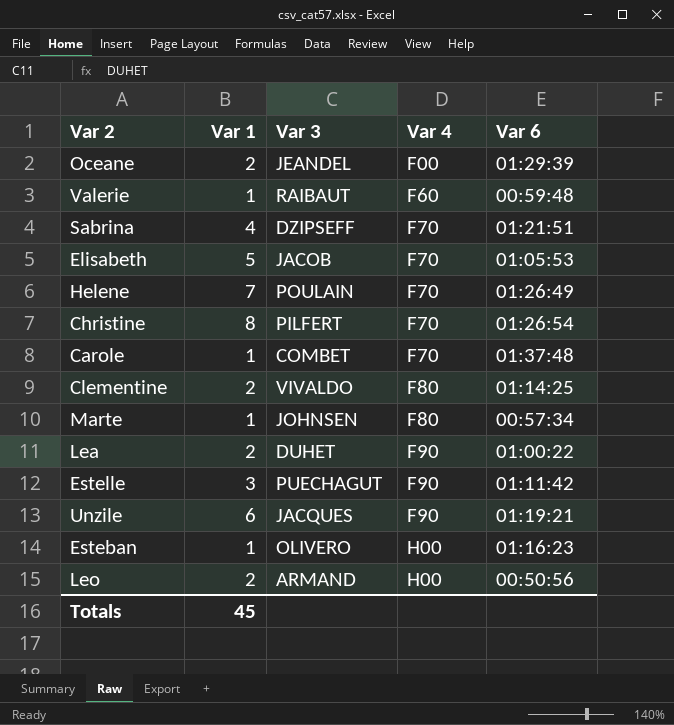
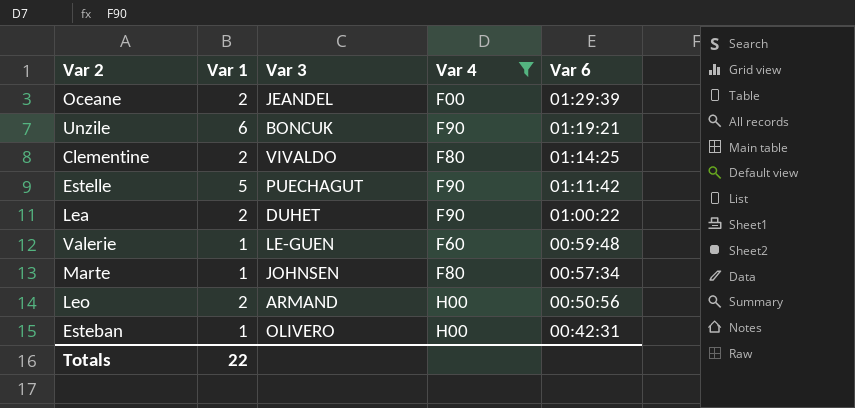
filter: none -> Var 4 != F70
row order: Var 4 ascending -> Var 6 descending
Unzile | Var 3: JACQUES -> BONCUK
Estelle | Var 1: 3 -> 5
Valerie | Var 3: RAIBAUT -> LE-GUEN
Esteban | Var 6: 01:16:23 -> 00:42:31
Totals | Var 1: 45 -> 22

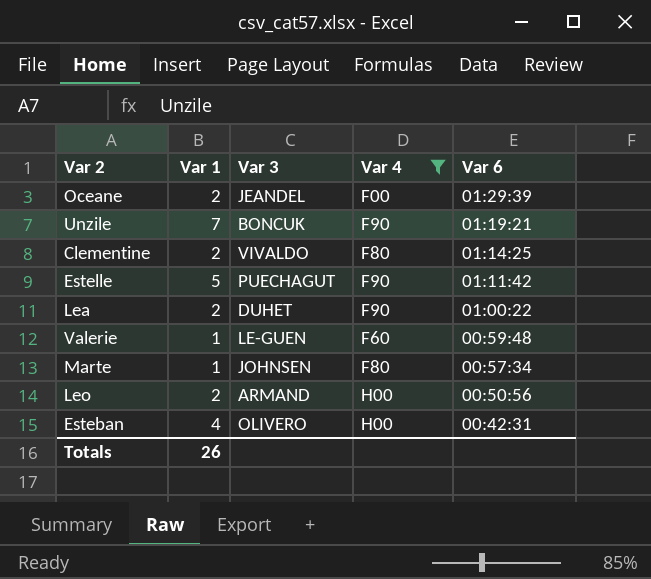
Unzile | Var 1: 6 -> 7
Esteban | Var 1: 1 -> 4
Totals | Var 1: 22 -> 26

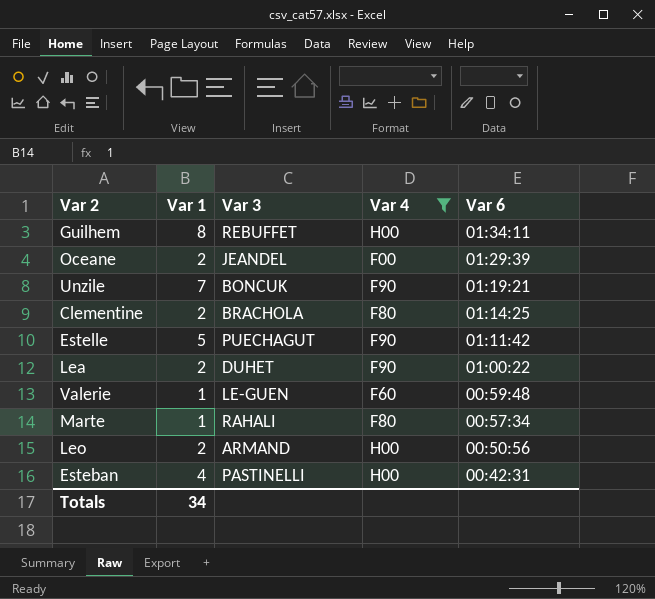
row Guilhem: none -> 8 | REBUFFET | H00 | 01:34:11
Clementine | Var 3: VIVALDO -> BRACHOLA
Marte | Var 3: JOHNSEN -> RAHALI
Esteban | Var 3: OLIVERO -> PASTINELLI
Totals | Var 1: 26 -> 34

